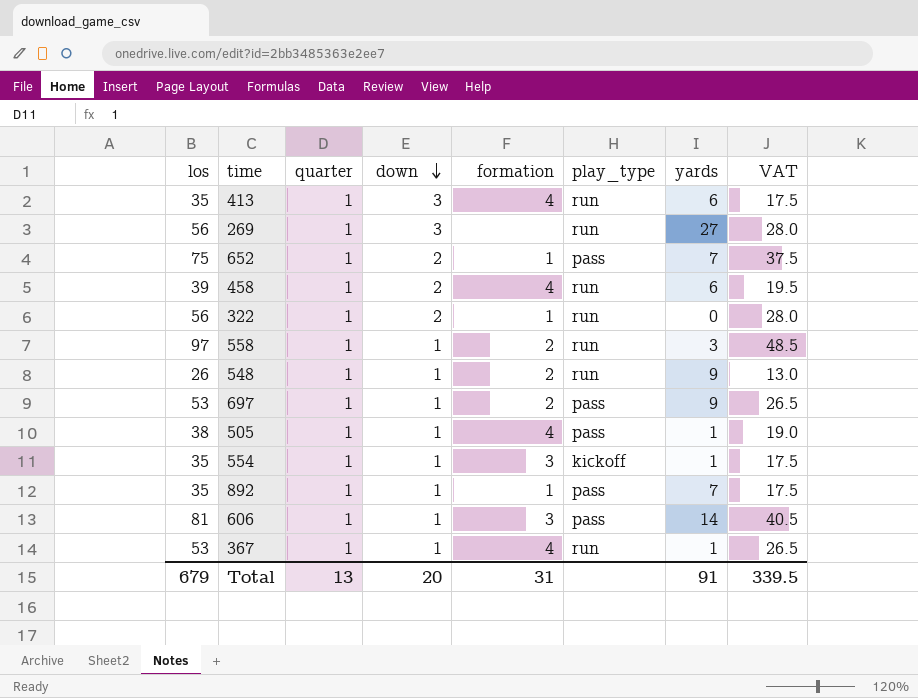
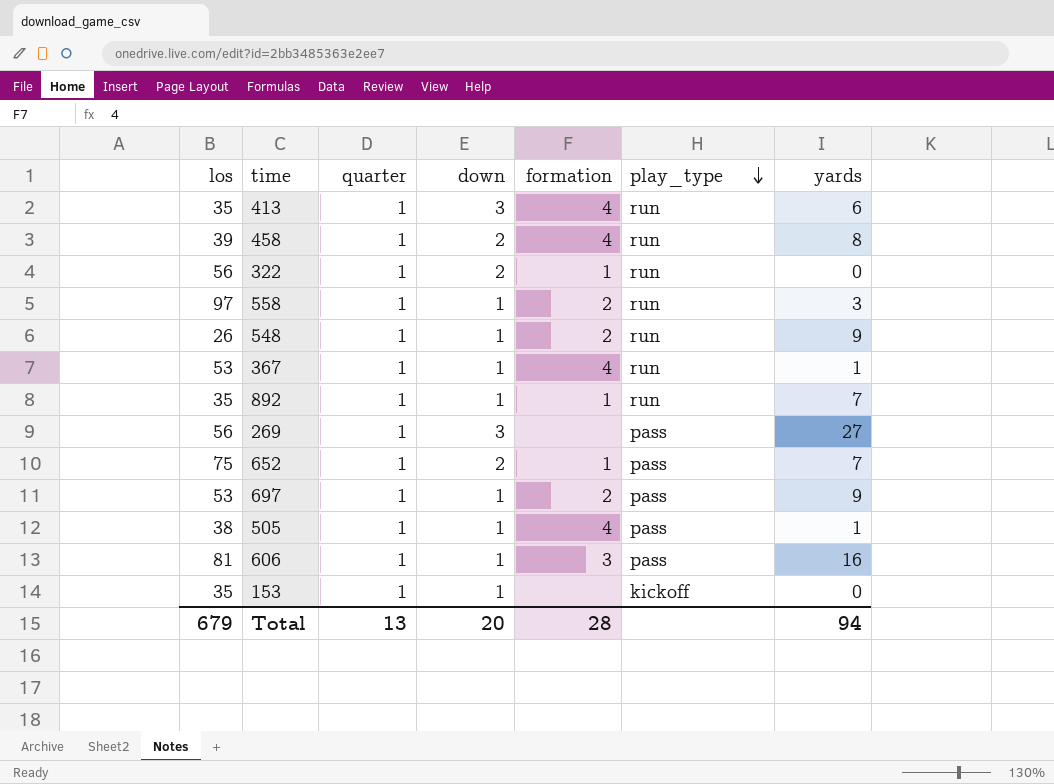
row order: down descending -> play_type descending
column VAT | formula: [los] * 0.5 -> none
row 554: 35 | 1 | 1 | 3 | kickoff | 1 | 17.5 -> none
458 | yards: 6 -> 8
892 | play_type: pass -> run
269 | play_type: run -> pass
606 | yards: 14 -> 16
row 153: none -> 35 | 1 | 1 | none | kickoff | 0
Total | formation: 31 -> 28
Total | yards: 91 -> 94

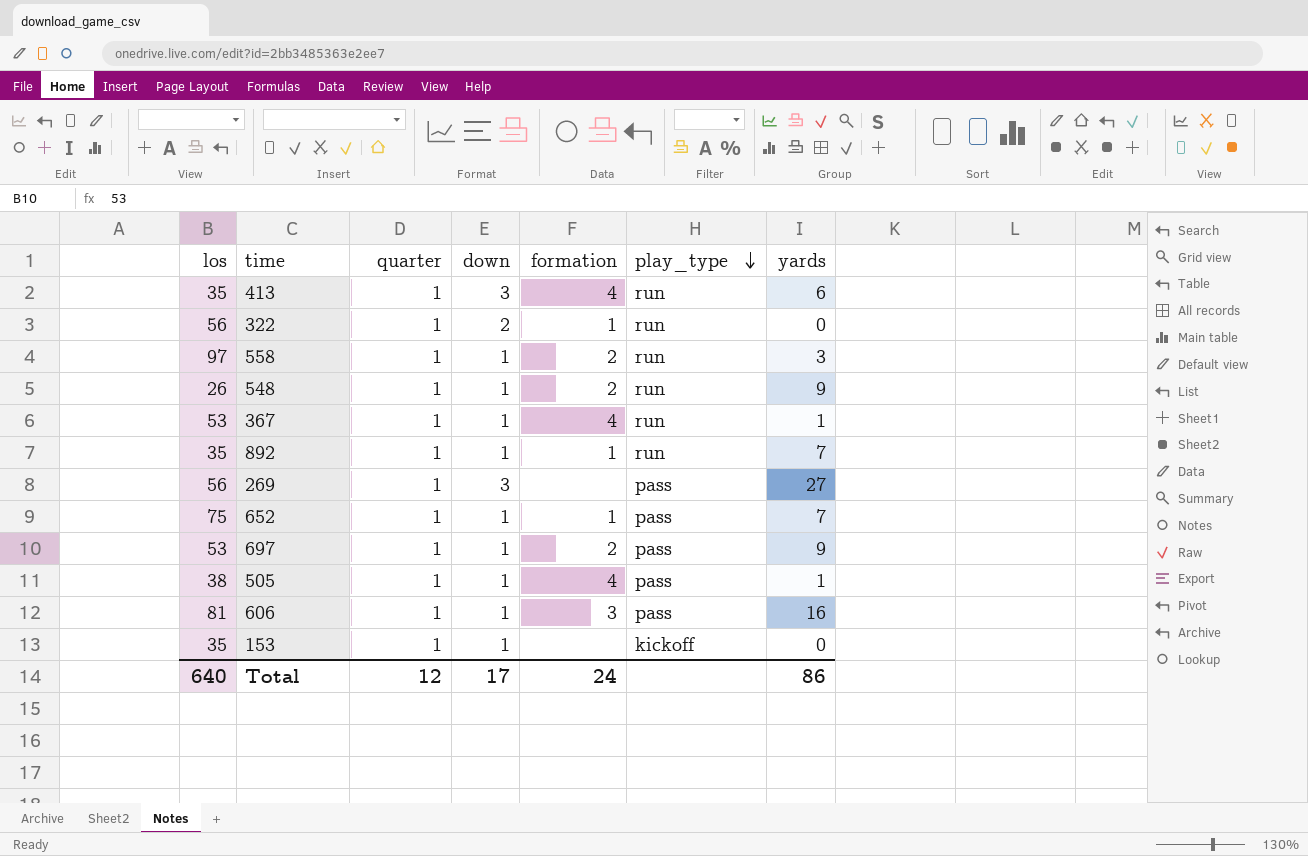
row 458: 39 | 1 | 2 | 4 | run | 8 -> none
652 | down: 2 -> 1
Total | los: 679 -> 640
Total | quarter: 13 -> 12
Total | down: 20 -> 17
Total | formation: 28 -> 24
Total | yards: 94 -> 86

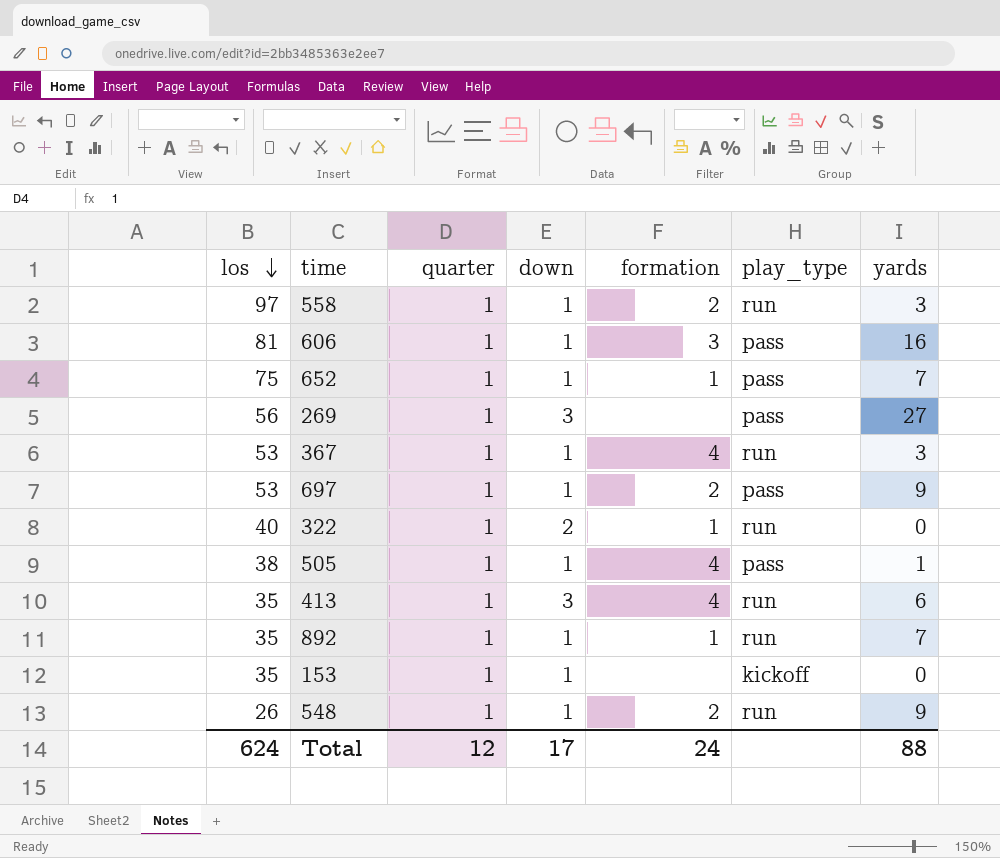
row order: play_type descending -> los descending
367 | yards: 1 -> 3
322 | los: 56 -> 40
Total | los: 640 -> 624
Total | yards: 86 -> 88

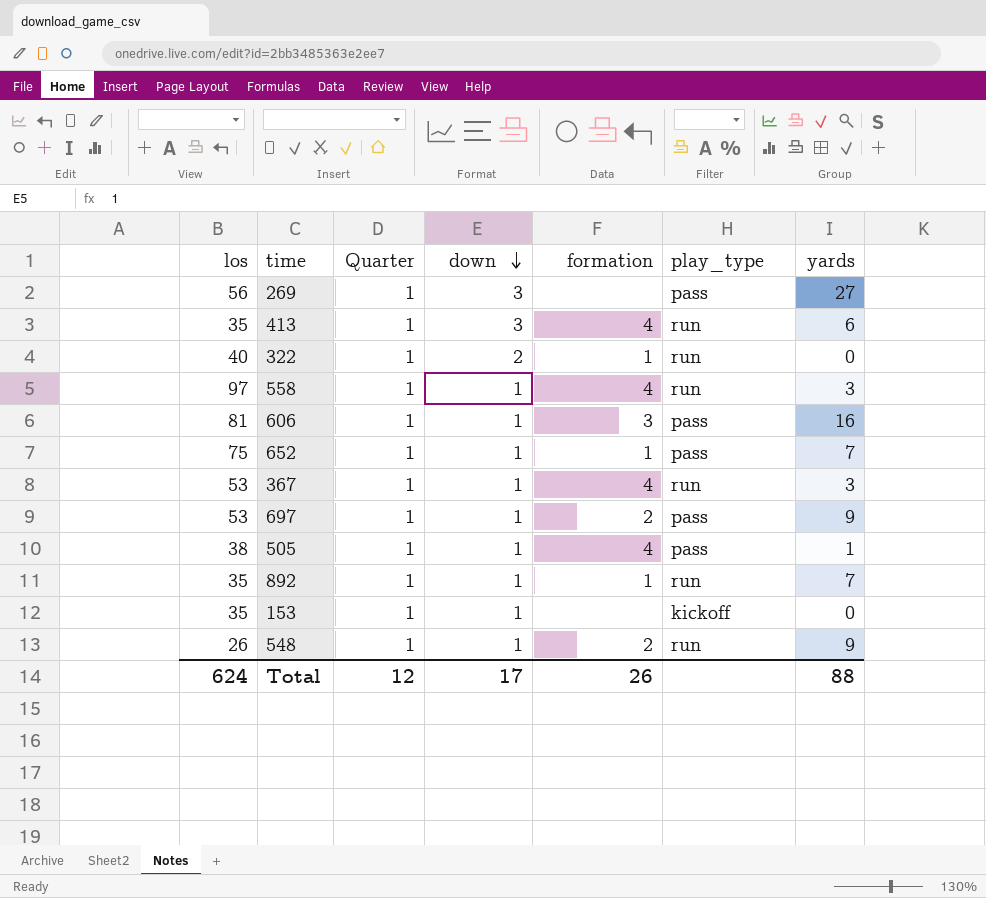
row order: los descending -> down descending
column name: quarter -> Quarter
558 | formation: 2 -> 4
Total | formation: 24 -> 26

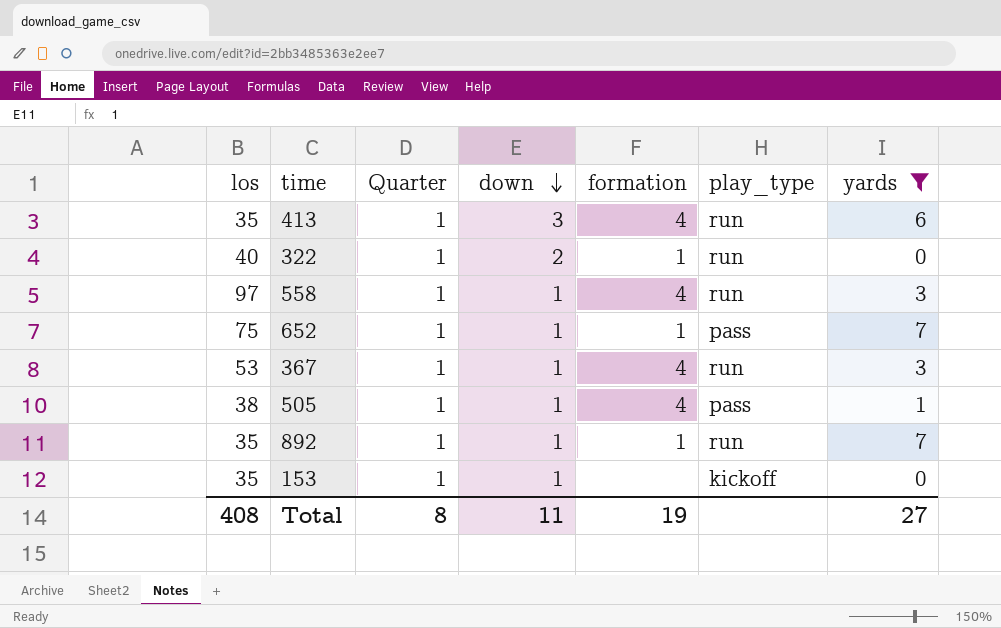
filter: none -> yards <= 7
Total | los: 624 -> 408
Total | Quarter: 12 -> 8
Total | down: 17 -> 11
Total | formation: 26 -> 19
Total | yards: 88 -> 27

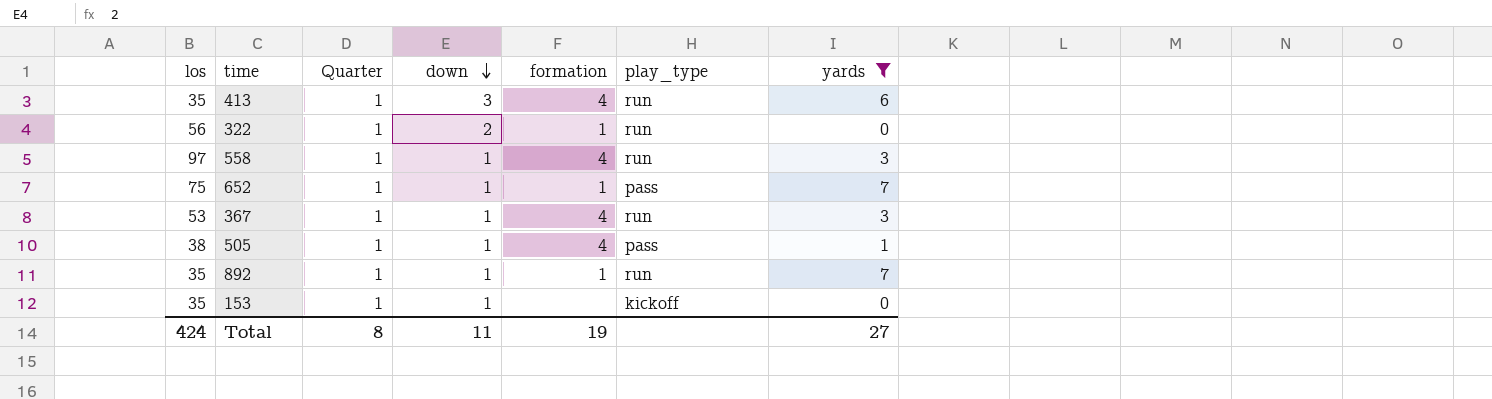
322 | los: 40 -> 56
Total | los: 408 -> 424

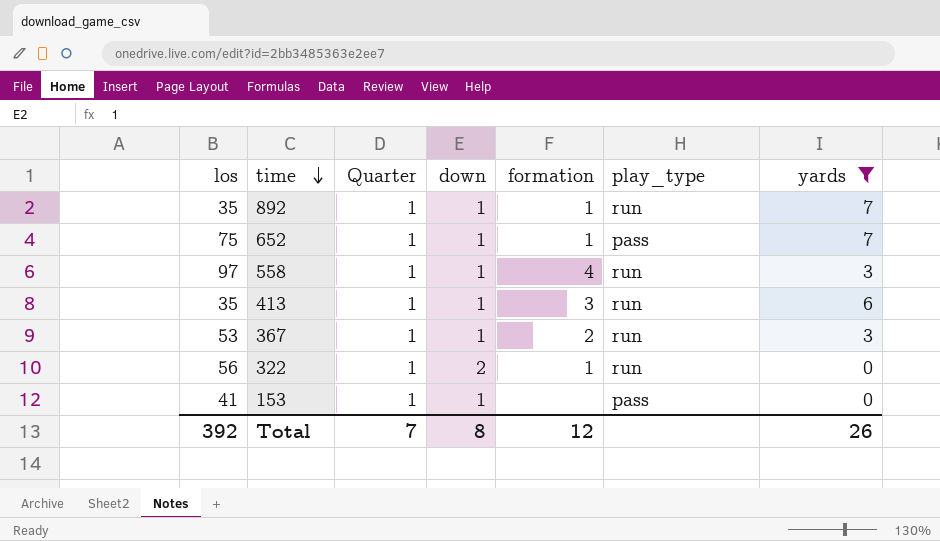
row order: down descending -> time descending
row 505: 38 | 1 | 1 | 4 | pass | 1 -> none
413 | down: 3 -> 1
413 | formation: 4 -> 3
367 | formation: 4 -> 2
153 | los: 35 -> 41
153 | play_type: kickoff -> pass
Total | los: 424 -> 392
Total | Quarter: 8 -> 7
Total | down: 11 -> 8
Total | formation: 19 -> 12
Total | yards: 27 -> 26

